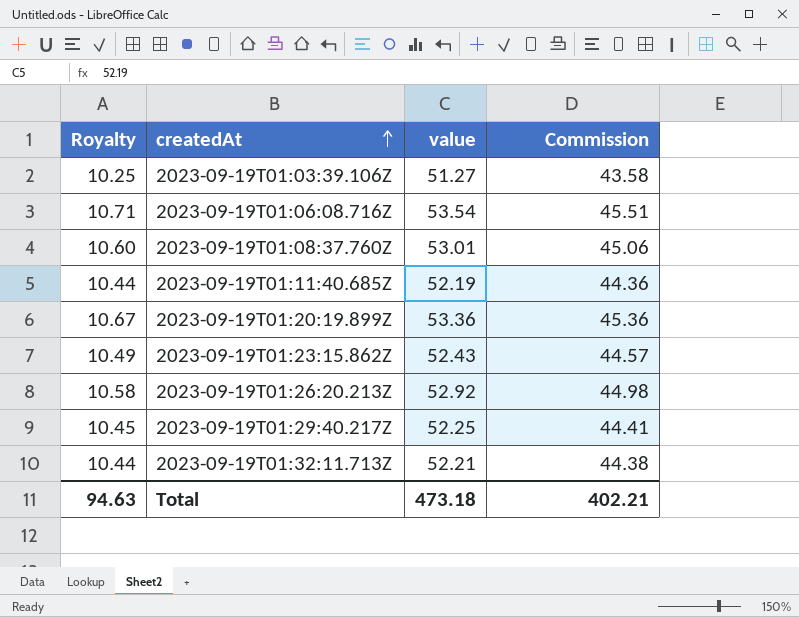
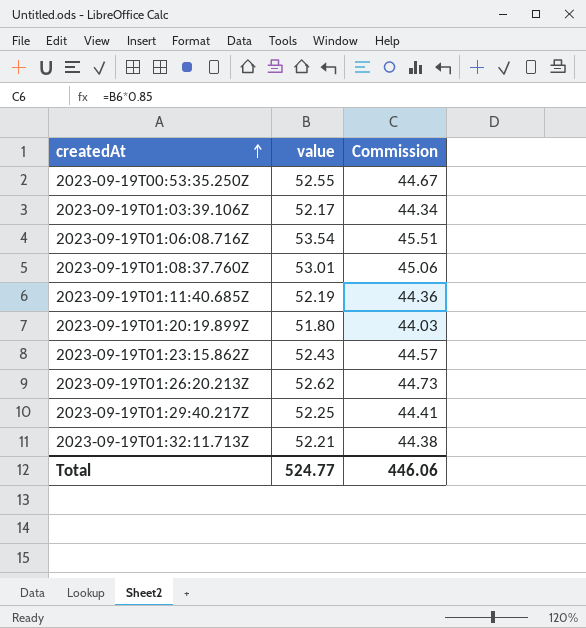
column Royalty | formula: [value] * 0.2 -> none
row 2023-09-19T00:53:35.250Z: none -> 52.55 | 44.67
2023-09-19T01:03:39.106Z | value: 51.27 -> 52.17
2023-09-19T01:03:39.106Z | Commission: 43.58 -> 44.34
2023-09-19T01:20:19.899Z | value: 53.36 -> 51.80
2023-09-19T01:20:19.899Z | Commission: 45.36 -> 44.03
2023-09-19T01:26:20.213Z | value: 52.92 -> 52.62
2023-09-19T01:26:20.213Z | Commission: 44.98 -> 44.73
Total | value: 473.18 -> 524.77
Total | Commission: 402.21 -> 446.06

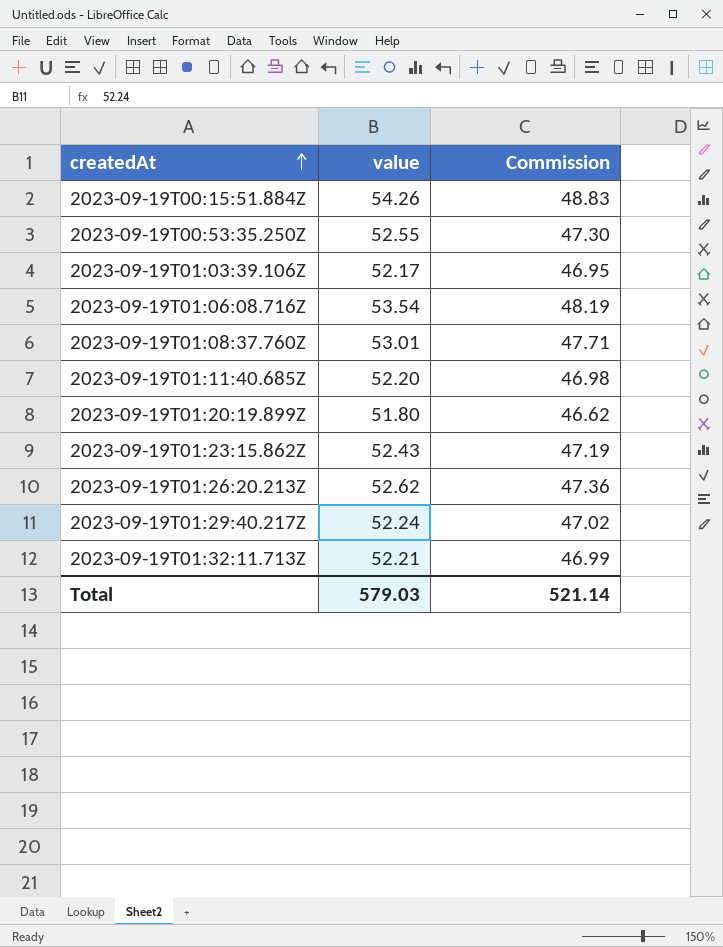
column Commission | formula: [value] * 0.85 -> [value] * 0.9
row 2023-09-19T00:15:51.884Z: none -> 54.26 | 48.83
2023-09-19T01:11:40.685Z | value: 52.19 -> 52.20
2023-09-19T01:29:40.217Z | value: 52.25 -> 52.24
Total | value: 524.77 -> 579.03
Total | Commission: 446.06 -> 521.14

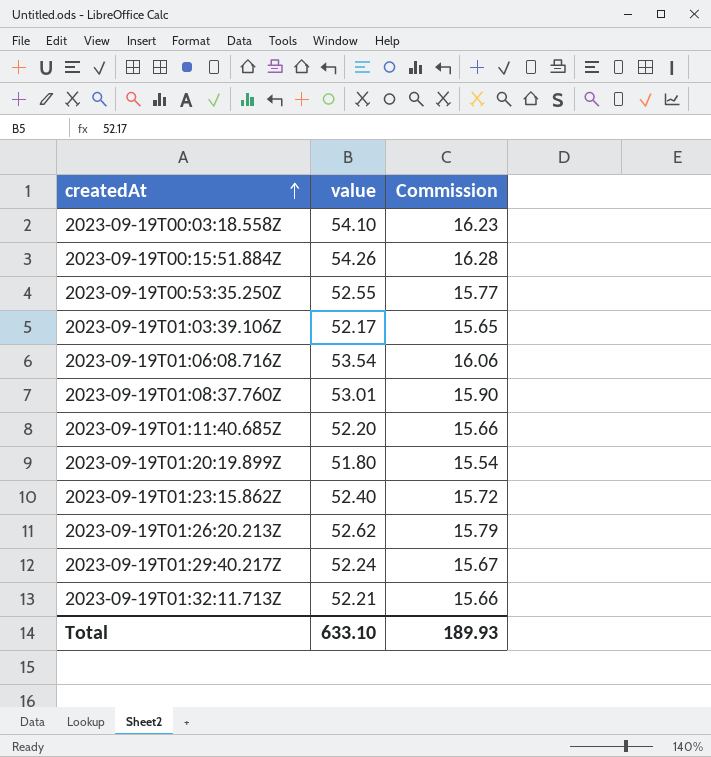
column Commission | formula: [value] * 0.9 -> [value] * 0.3
row 2023-09-19T00:03:18.558Z: none -> 54.10 | 16.23
2023-09-19T01:23:15.862Z | value: 52.43 -> 52.40
Total | value: 579.03 -> 633.10
Total | Commission: 521.14 -> 189.93

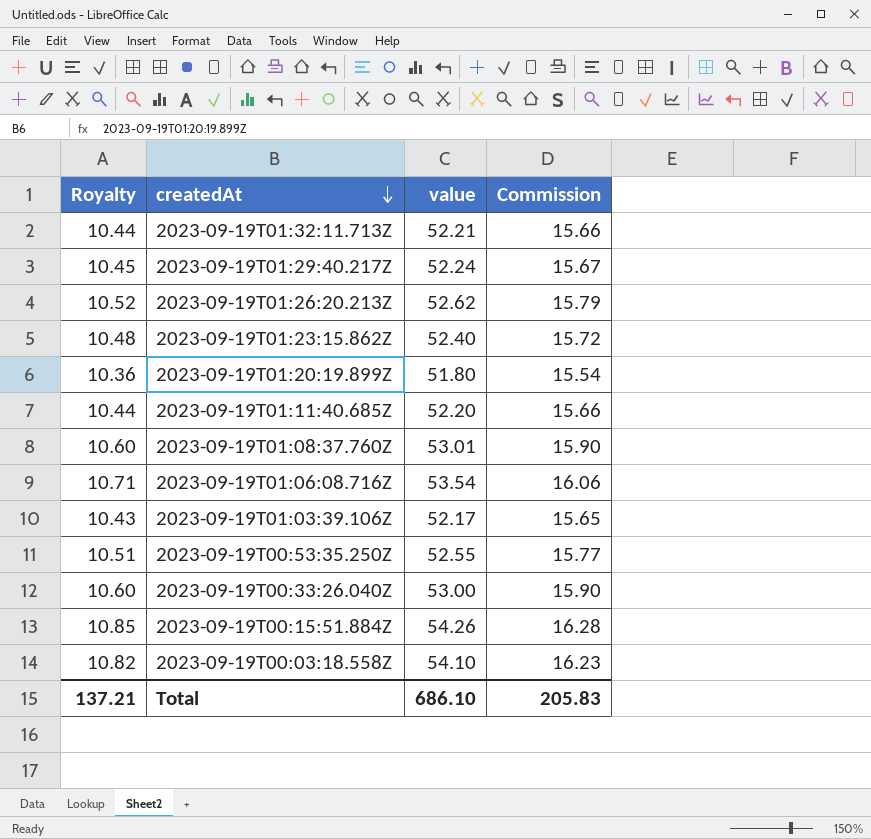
row order: createdAt ascending -> createdAt descending
column Royalty | formula: none -> [value] * 0.2
row 2023-09-19T00:33:26.040Z: none -> 10.60 | 53.00 | 15.90
Total | value: 633.10 -> 686.10
Total | Commission: 189.93 -> 205.83

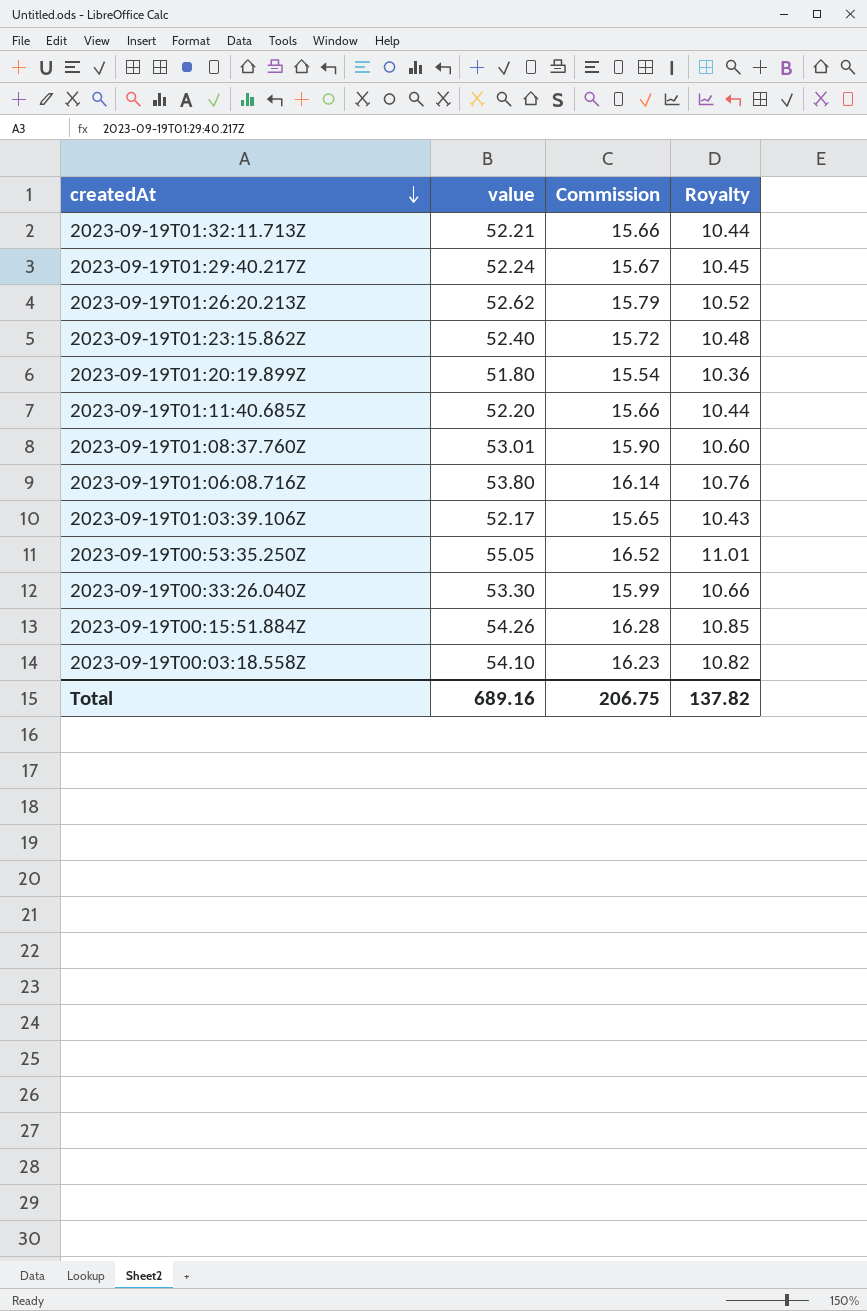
column Royalty | position: 1 -> 4
2023-09-19T01:06:08.716Z | value: 53.54 -> 53.80
2023-09-19T01:06:08.716Z | Commission: 16.06 -> 16.14
2023-09-19T01:06:08.716Z | Royalty: 10.71 -> 10.76
2023-09-19T00:53:35.250Z | value: 52.55 -> 55.05
2023-09-19T00:53:35.250Z | Commission: 15.77 -> 16.52
2023-09-19T00:53:35.250Z | Royalty: 10.51 -> 11.01
2023-09-19T00:33:26.040Z | value: 53.00 -> 53.30
2023-09-19T00:33:26.040Z | Commission: 15.90 -> 15.99
2023-09-19T00:33:26.040Z | Royalty: 10.60 -> 10.66
Total | value: 686.10 -> 689.16
Total | Commission: 205.83 -> 206.75
Total | Royalty: 137.21 -> 137.82

